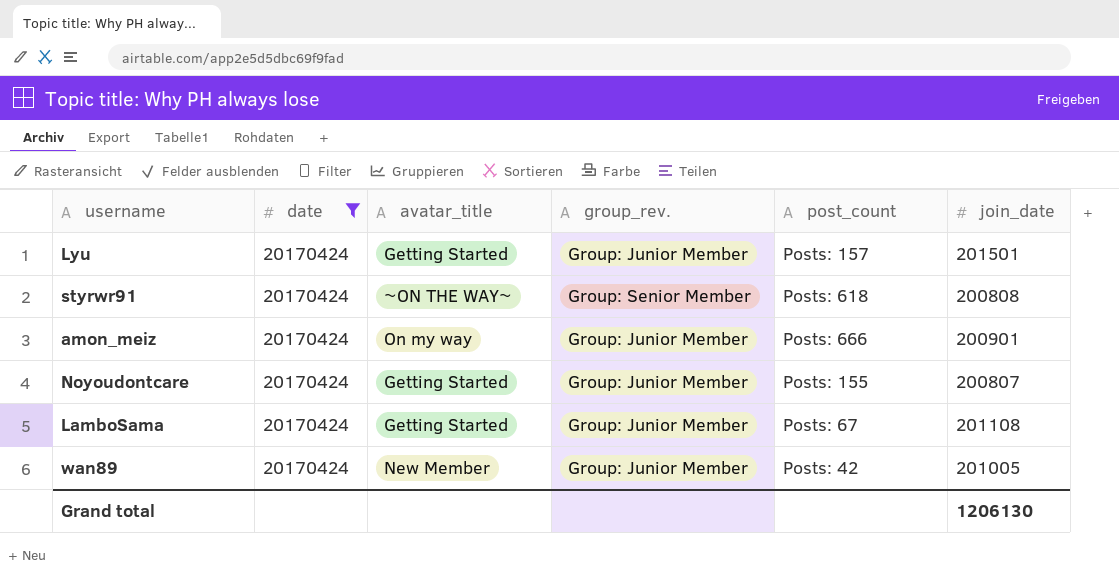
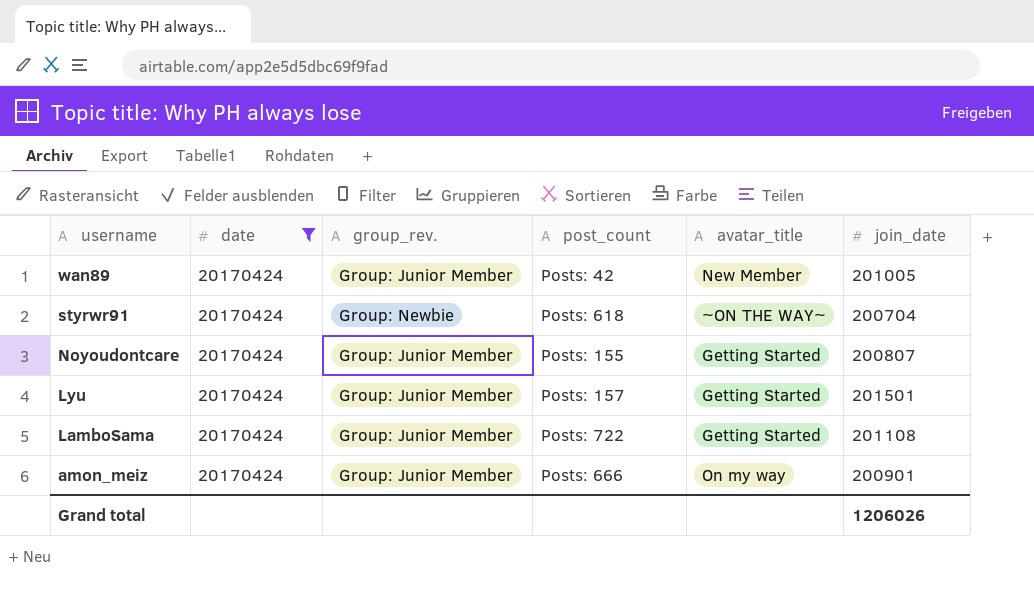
row order: none -> username descending
column avatar_title | position: 3 -> 5
styrwr91 | group_rev.: Group: Senior Member -> Group: Newbie
styrwr91 | join_date: 200808 -> 200704
LamboSama | post_count: Posts: 67 -> Posts: 722
Grand total | join_date: 1206130 -> 1206026

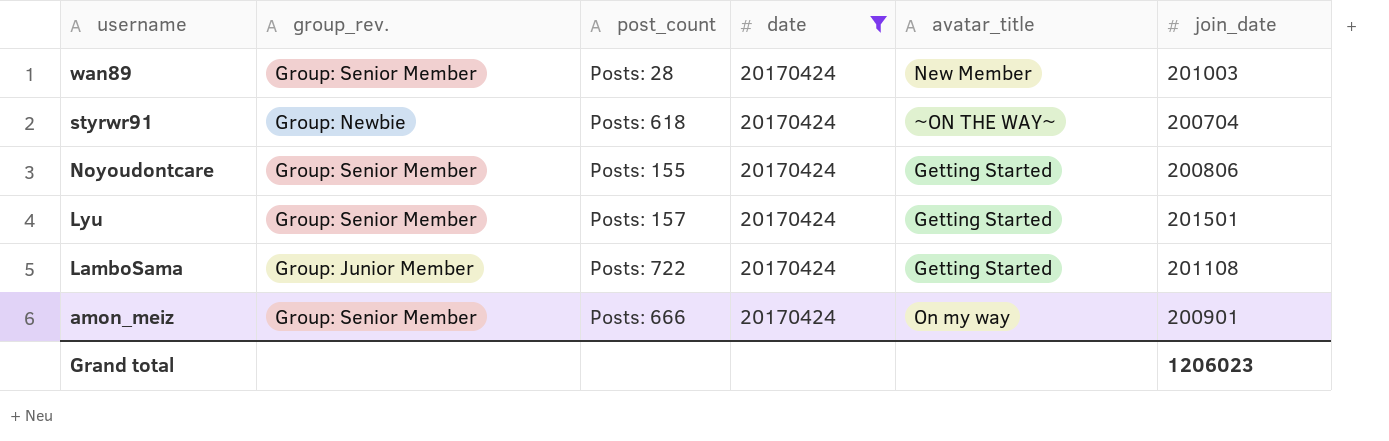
column date | position: 2 -> 4
wan89 | group_rev.: Group: Junior Member -> Group: Senior Member
wan89 | post_count: Posts: 42 -> Posts: 28
wan89 | join_date: 201005 -> 201003
Noyoudontcare | group_rev.: Group: Junior Member -> Group: Senior Member
Noyoudontcare | join_date: 200807 -> 200806
Lyu | group_rev.: Group: Junior Member -> Group: Senior Member
amon_meiz | group_rev.: Group: Junior Member -> Group: Senior Member
Grand total | join_date: 1206026 -> 1206023

